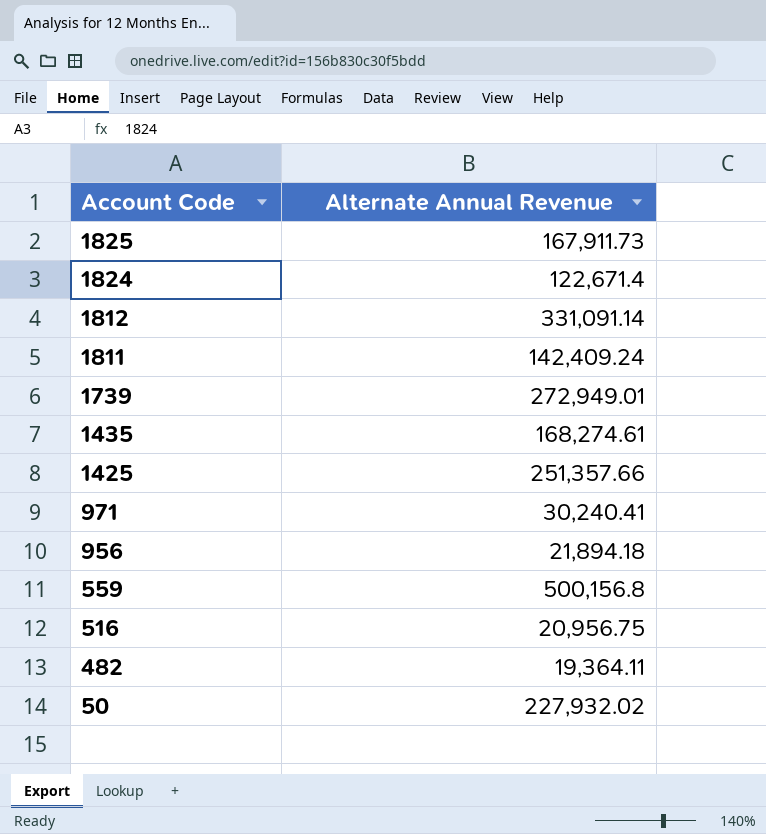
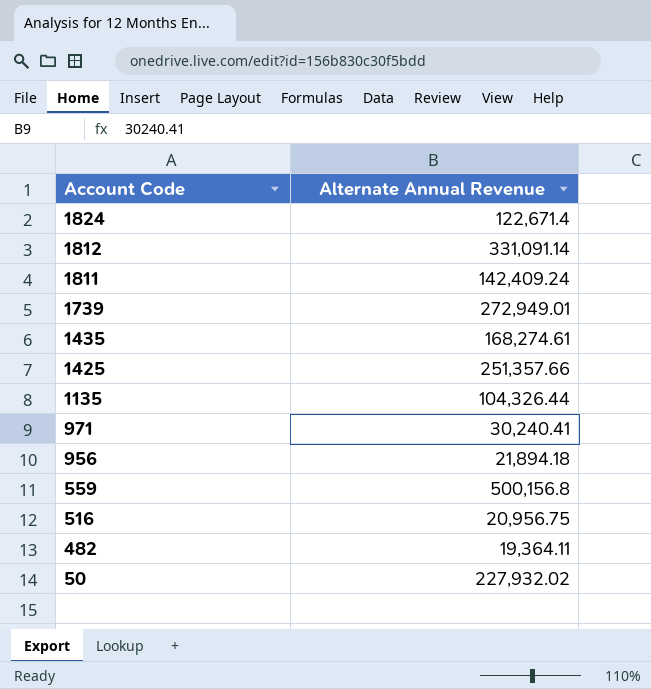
row 1825: 167,911.73 -> none
row 1135: none -> 104,326.44

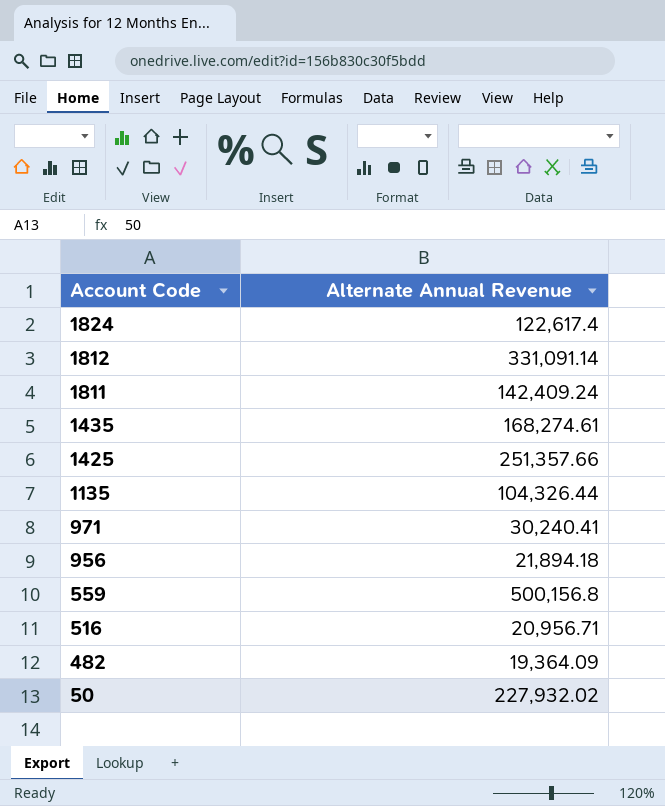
row 1739: 272,949.01 -> none
1824 | Alternate Annual Revenue: 122,671.4 -> 122,617.4
516 | Alternate Annual Revenue: 20,956.75 -> 20,956.71
482 | Alternate Annual Revenue: 19,364.11 -> 19,364.09

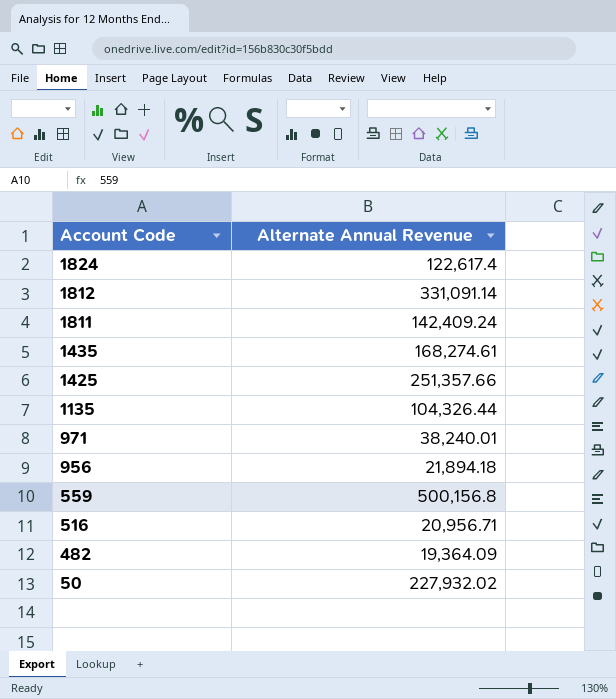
971 | Alternate Annual Revenue: 30,240.41 -> 38,240.01

